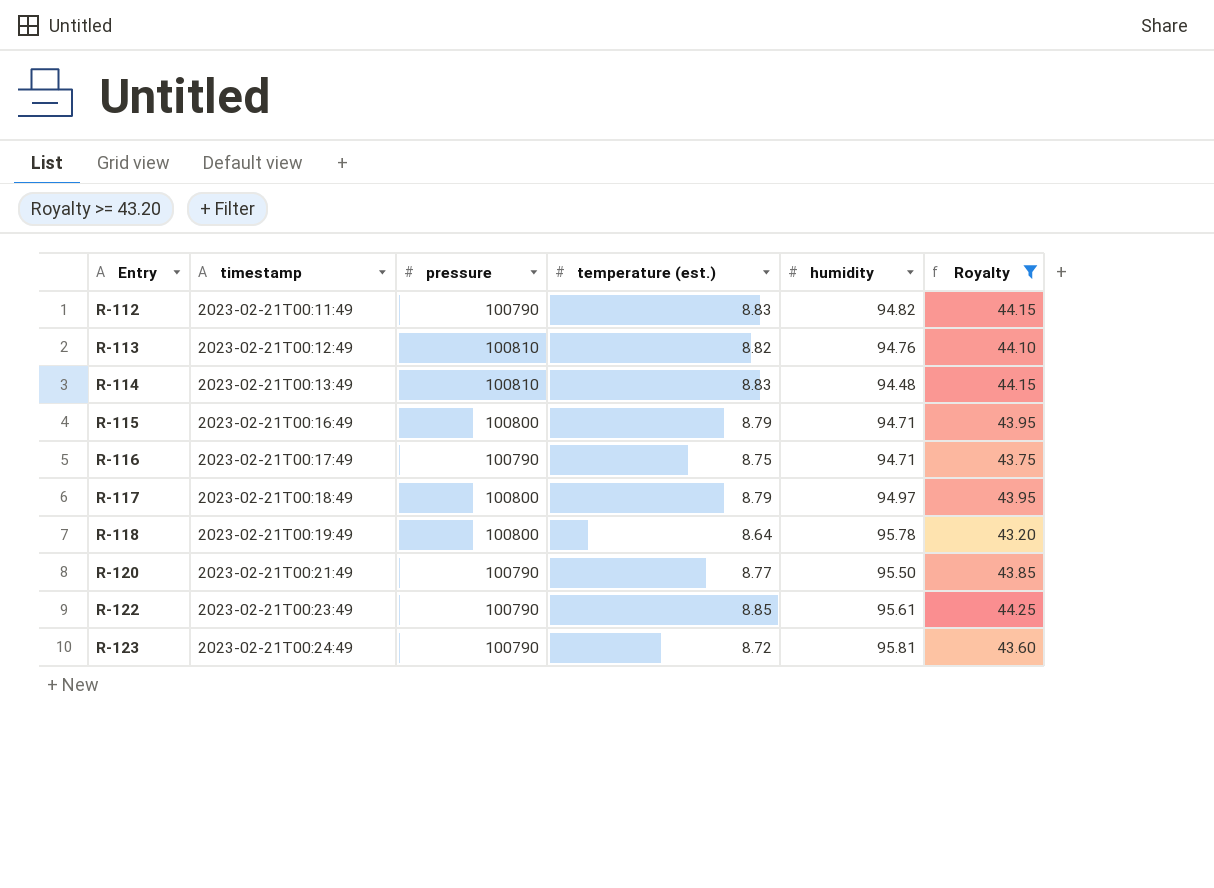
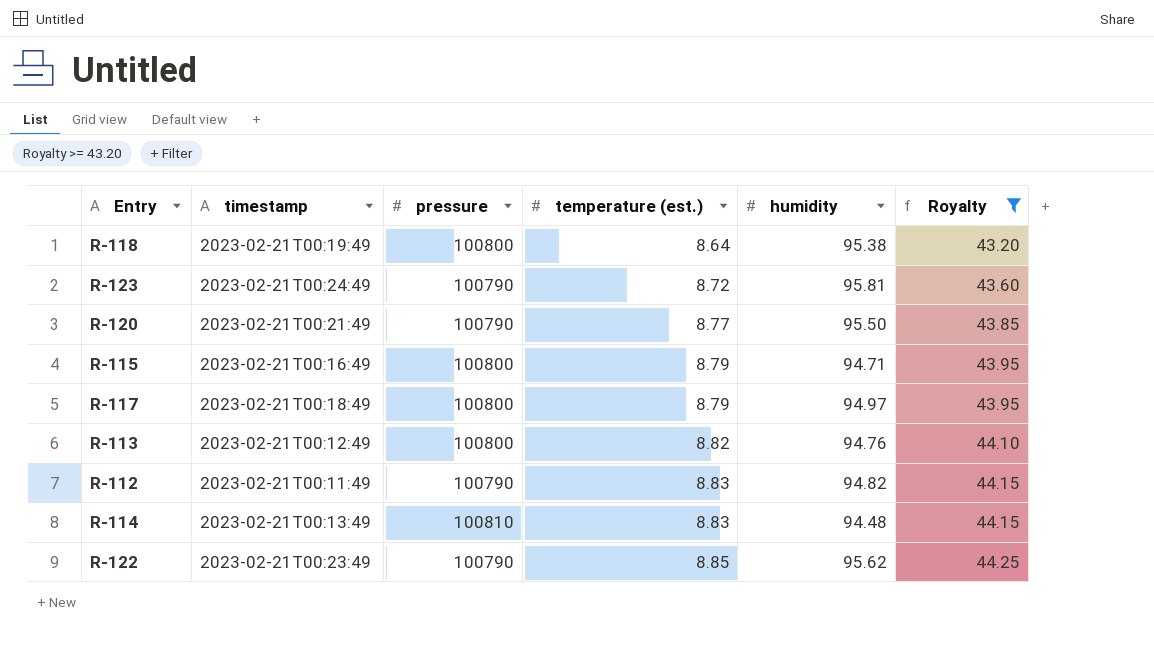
row order: Entry ascending -> temperature (est.) ascending
row R-116: 2023-02-21T00:17:49 | 100790 | 8.75 | 94.71 | 43.75 -> none
R-118 | humidity: 95.78 -> 95.38
R-113 | pressure: 100810 -> 100800
R-122 | humidity: 95.61 -> 95.62

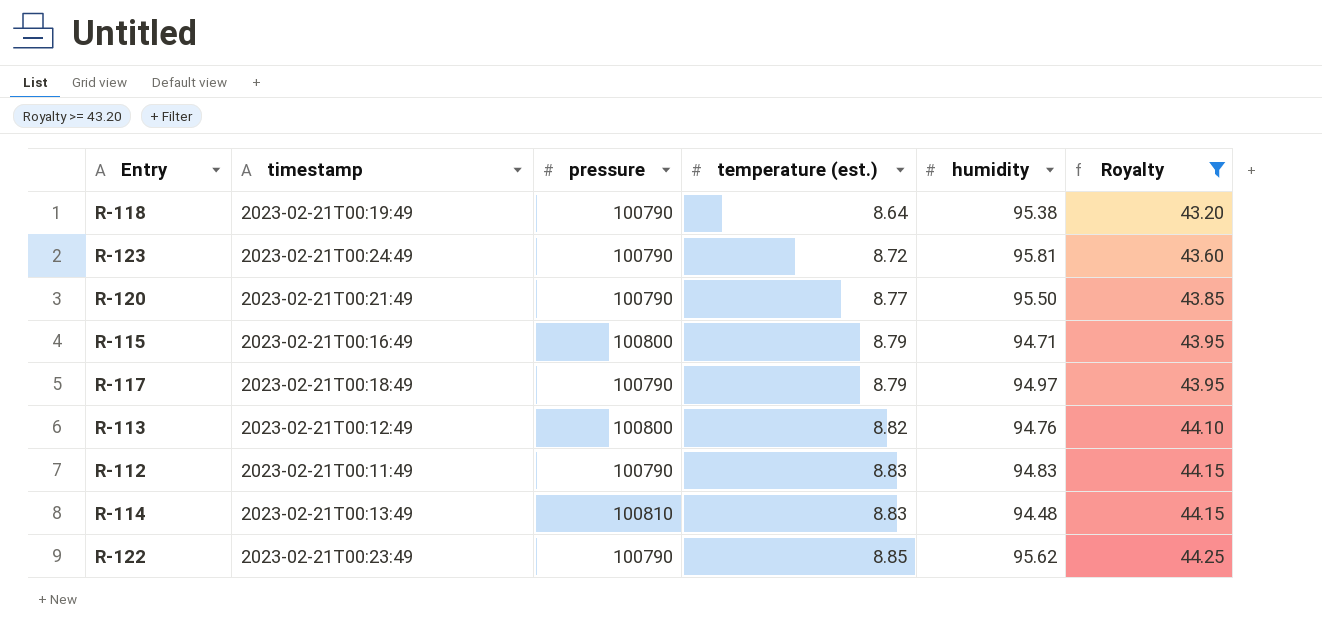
R-118 | pressure: 100800 -> 100790
R-117 | pressure: 100800 -> 100790
R-112 | humidity: 94.82 -> 94.83

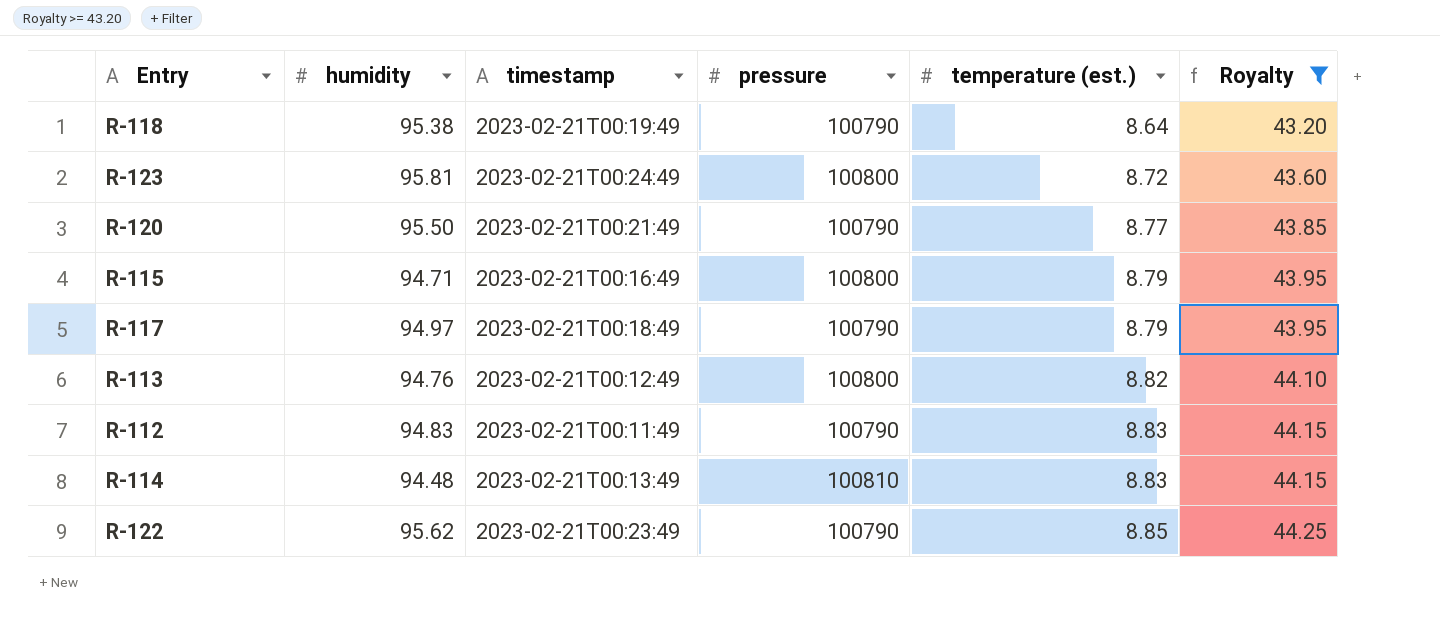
column humidity | position: 5 -> 2
R-123 | pressure: 100790 -> 100800

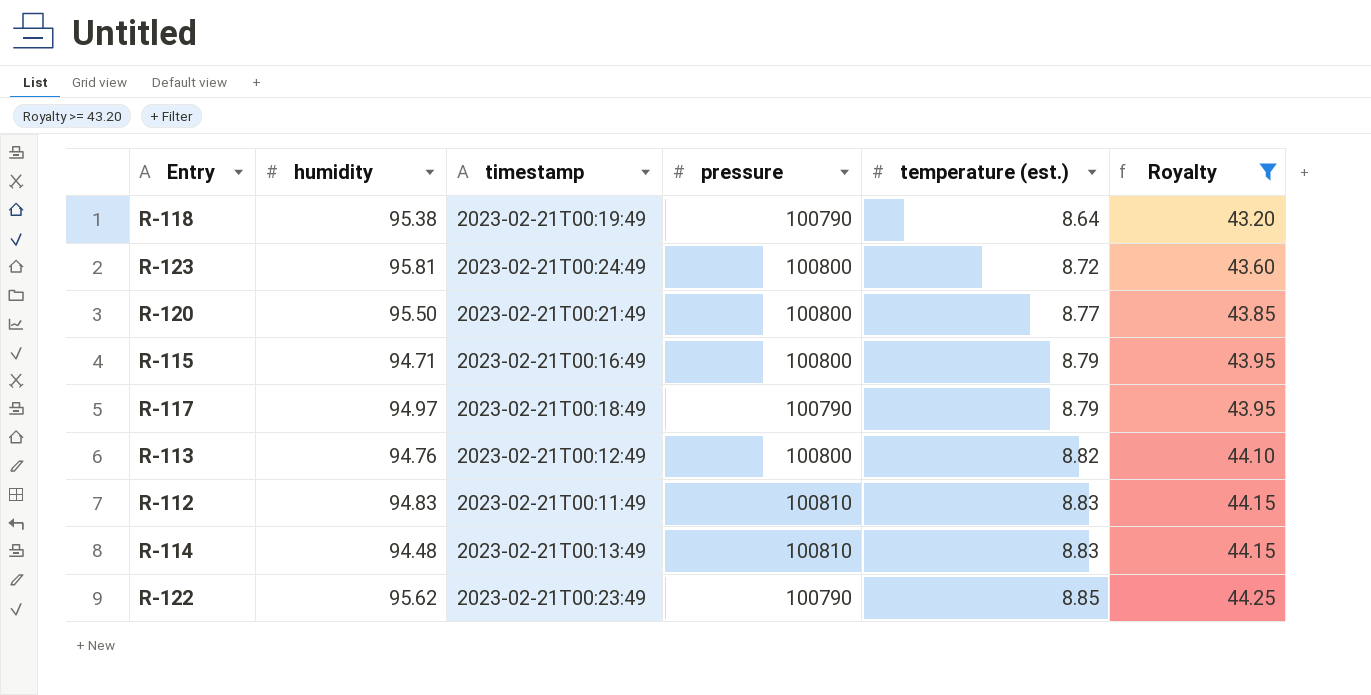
R-120 | pressure: 100790 -> 100800
R-112 | pressure: 100790 -> 100810

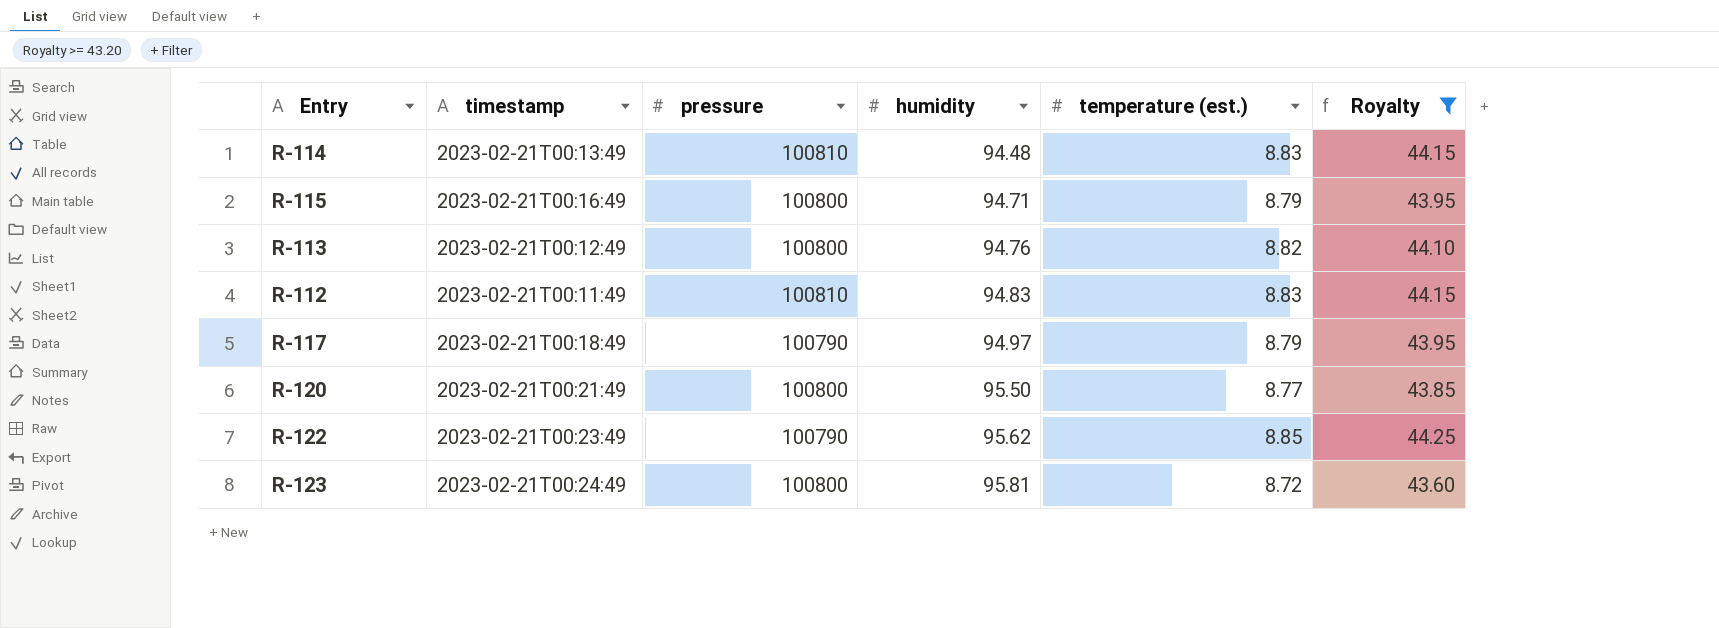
row order: temperature (est.) ascending -> humidity ascending
column humidity | position: 2 -> 4
row R-118: 95.38 | 2023-02-21T00:19:49 | 100790 | 8.64 | 43.20 -> none

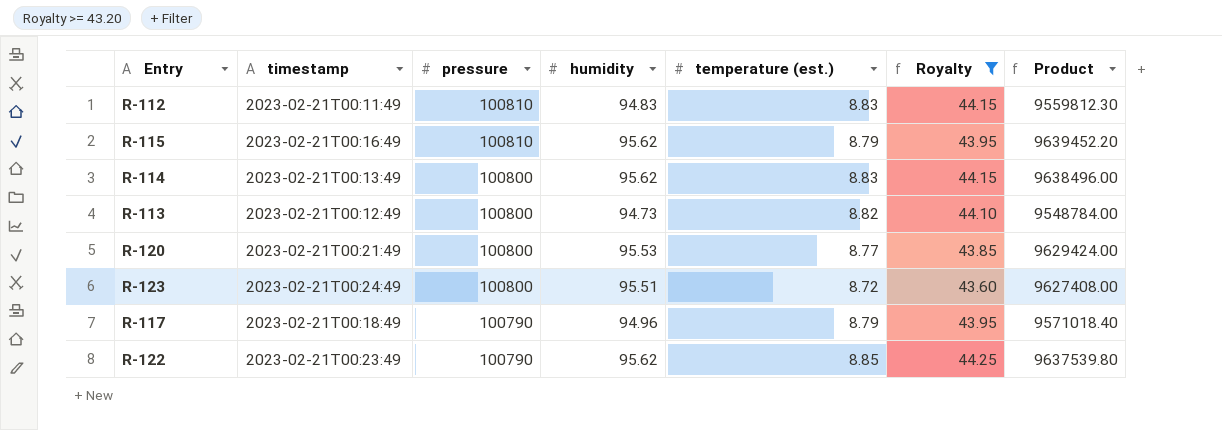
row order: humidity ascending -> pressure descending
column Product | formula: none -> [pressure] * [humidity]
R-115 | pressure: 100800 -> 100810
R-115 | humidity: 94.71 -> 95.62
R-114 | pressure: 100810 -> 100800
R-114 | humidity: 94.48 -> 95.62
R-113 | humidity: 94.76 -> 94.73
R-120 | humidity: 95.50 -> 95.53
R-123 | humidity: 95.81 -> 95.51
R-117 | humidity: 94.97 -> 94.96

